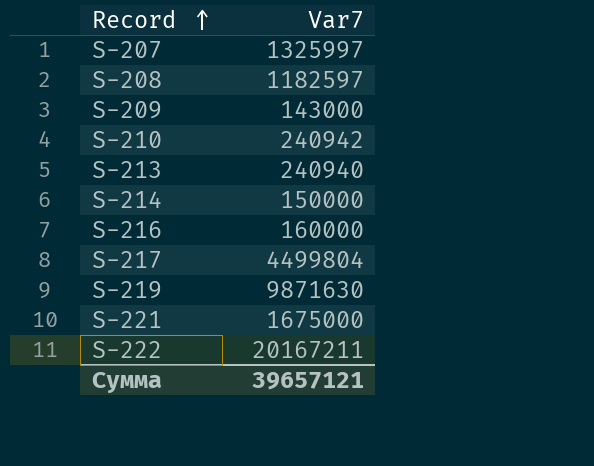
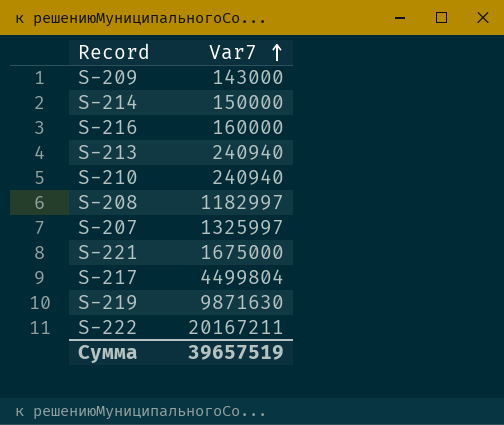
row order: Record ascending -> Var7 ascending
S-210 | Var7: 240942 -> 240940
S-208 | Var7: 1182597 -> 1182997
Сумма | Var7: 39657121 -> 39657519

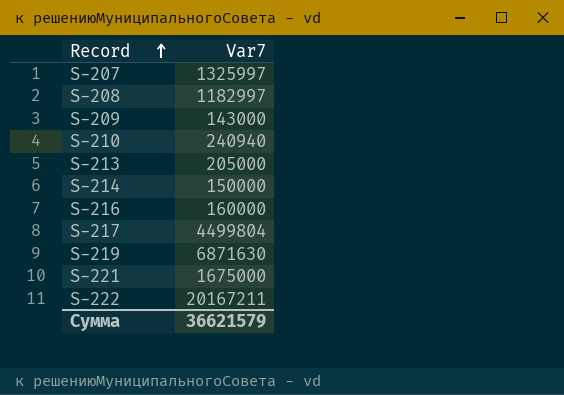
row order: Var7 ascending -> Record ascending
S-213 | Var7: 240940 -> 205000
S-219 | Var7: 9871630 -> 6871630
Сумма | Var7: 39657519 -> 36621579

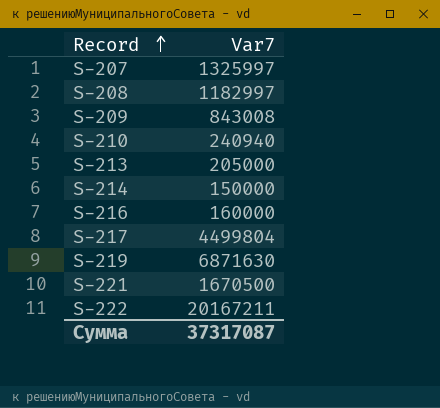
S-209 | Var7: 143000 -> 843008
S-221 | Var7: 1675000 -> 1670500
Сумма | Var7: 36621579 -> 37317087

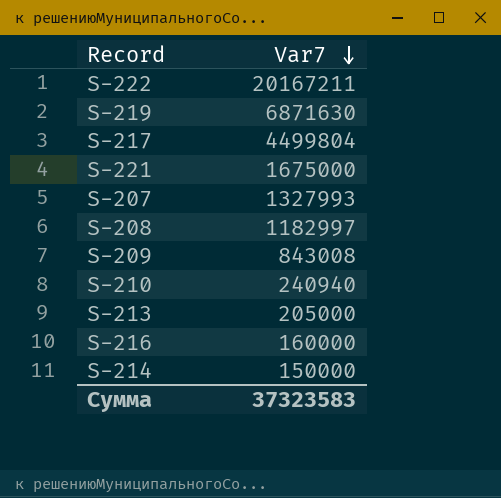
row order: Record ascending -> Var7 descending
S-221 | Var7: 1670500 -> 1675000
S-207 | Var7: 1325997 -> 1327993
Сумма | Var7: 37317087 -> 37323583

